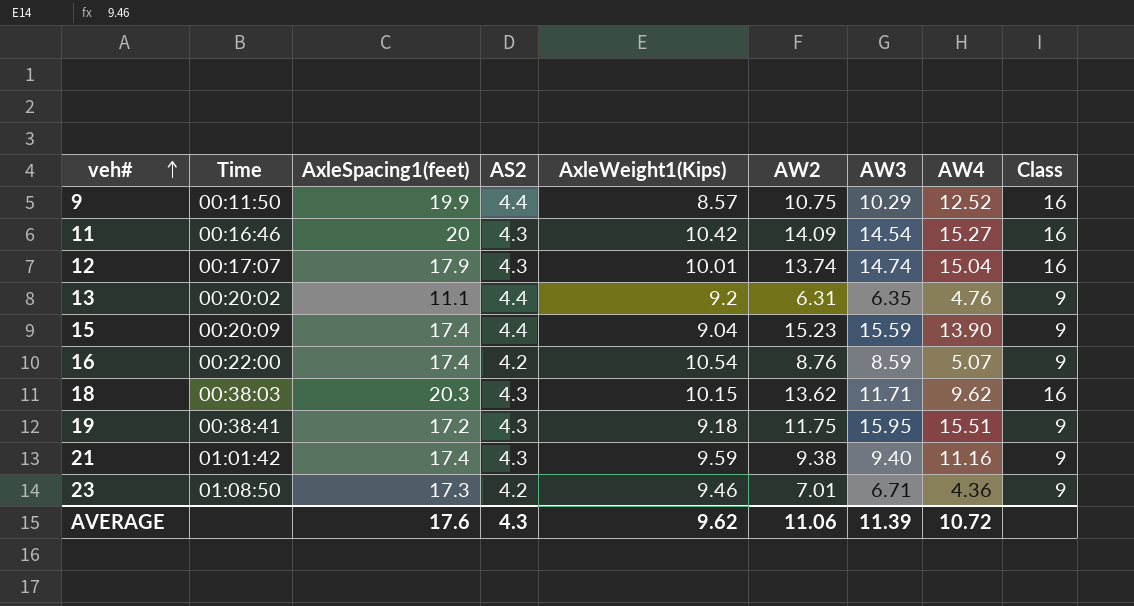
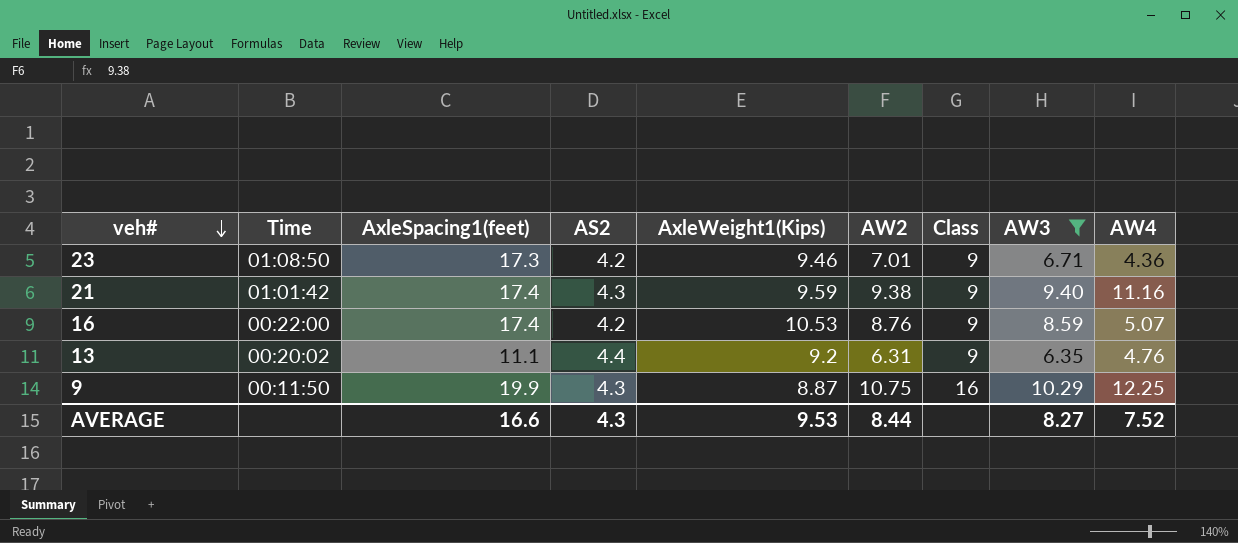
filter: none -> AW3 <= 10.29
row order: veh# ascending -> veh# descending
column Class | position: 9 -> 7
16 | AxleWeight1(Kips): 10.54 -> 10.53
9 | AS2: 4.4 -> 4.3
9 | AxleWeight1(Kips): 8.57 -> 8.87
9 | AW4: 12.52 -> 12.25
AVERAGE | AxleSpacing1(feet): 17.6 -> 16.6
AVERAGE | AxleWeight1(Kips): 9.62 -> 9.53
AVERAGE | AW2: 11.06 -> 8.44
AVERAGE | AW3: 11.39 -> 8.27
AVERAGE | AW4: 10.72 -> 7.52

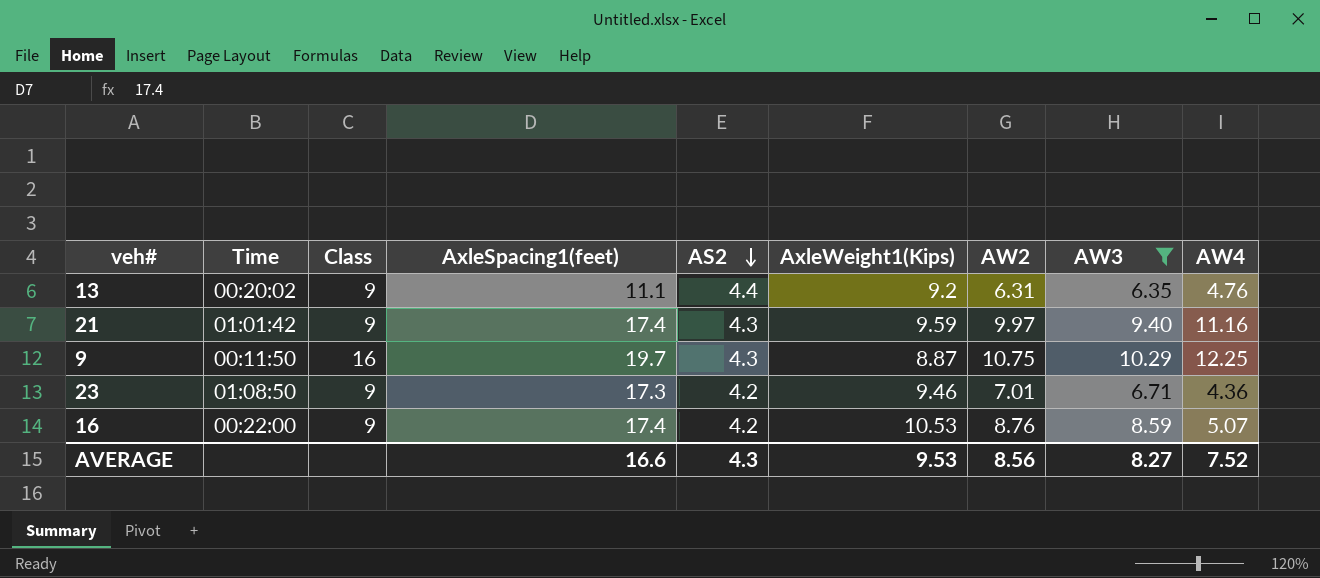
row order: veh# descending -> AS2 descending
column Class | position: 7 -> 3
21 | AW2: 9.38 -> 9.97
9 | AxleSpacing1(feet): 19.9 -> 19.7
AVERAGE | AW2: 8.44 -> 8.56

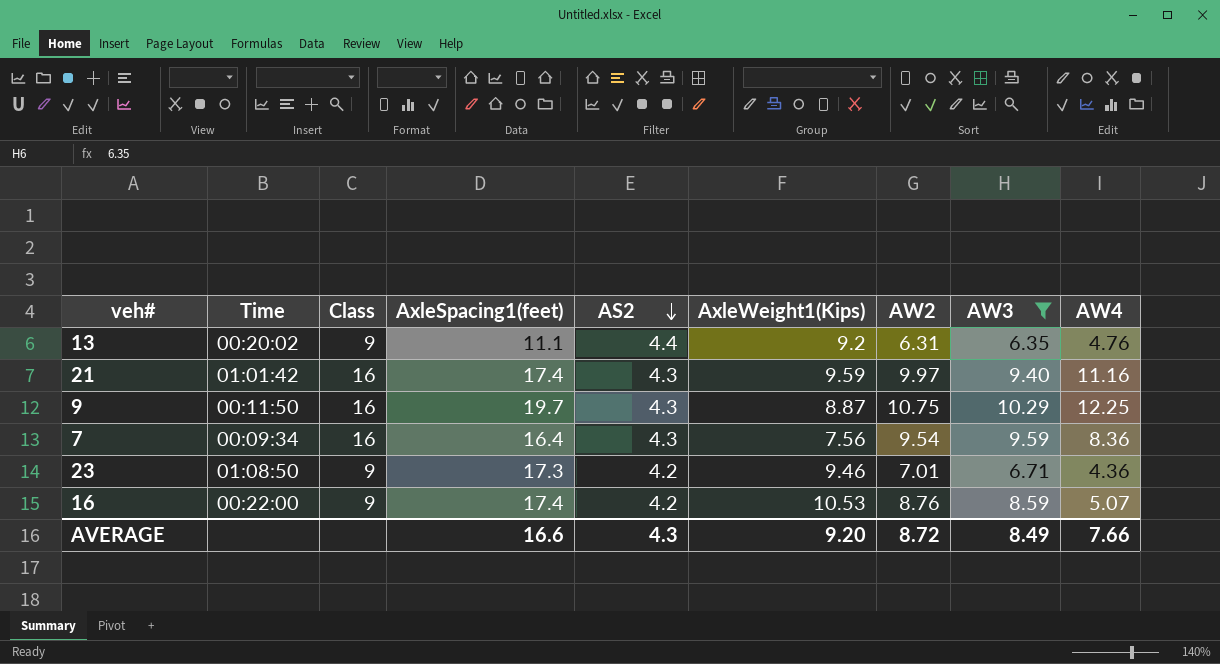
21 | Class: 9 -> 16
row 7: none -> 00:09:34 | 16 | 16.4 | 4.3 | 7.56 | 9.54 | 9.59 | 8.36
AVERAGE | AxleWeight1(Kips): 9.53 -> 9.20
AVERAGE | AW2: 8.56 -> 8.72
AVERAGE | AW3: 8.27 -> 8.49
AVERAGE | AW4: 7.52 -> 7.66

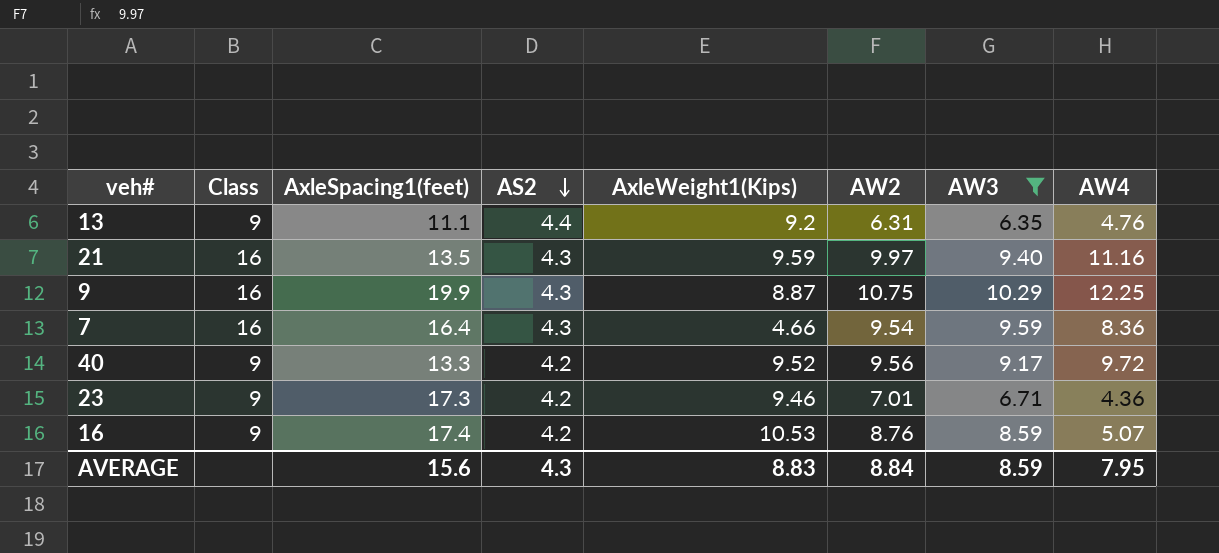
column Time | position: 2 -> none
21 | AxleSpacing1(feet): 17.4 -> 13.5
9 | AxleSpacing1(feet): 19.7 -> 19.9
7 | AxleWeight1(Kips): 7.56 -> 4.66
row 40: none -> 9 | 13.3 | 4.2 | 9.52 | 9.56 | 9.17 | 9.72
AVERAGE | AxleSpacing1(feet): 16.6 -> 15.6
AVERAGE | AxleWeight1(Kips): 9.20 -> 8.83
AVERAGE | AW2: 8.72 -> 8.84
AVERAGE | AW3: 8.49 -> 8.59
AVERAGE | AW4: 7.66 -> 7.95

